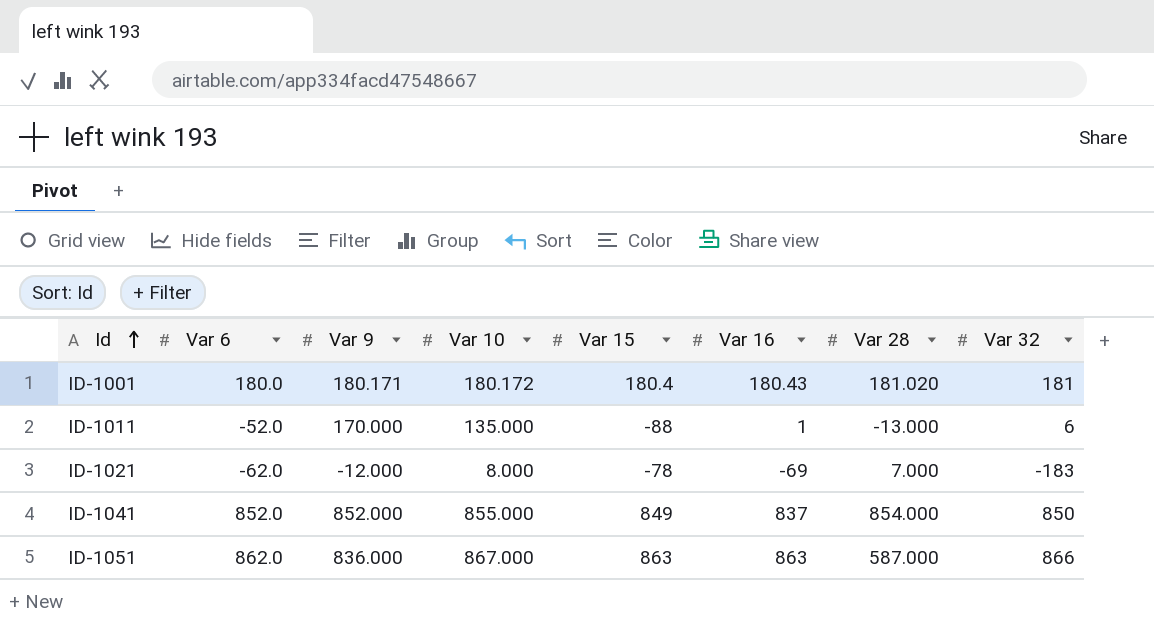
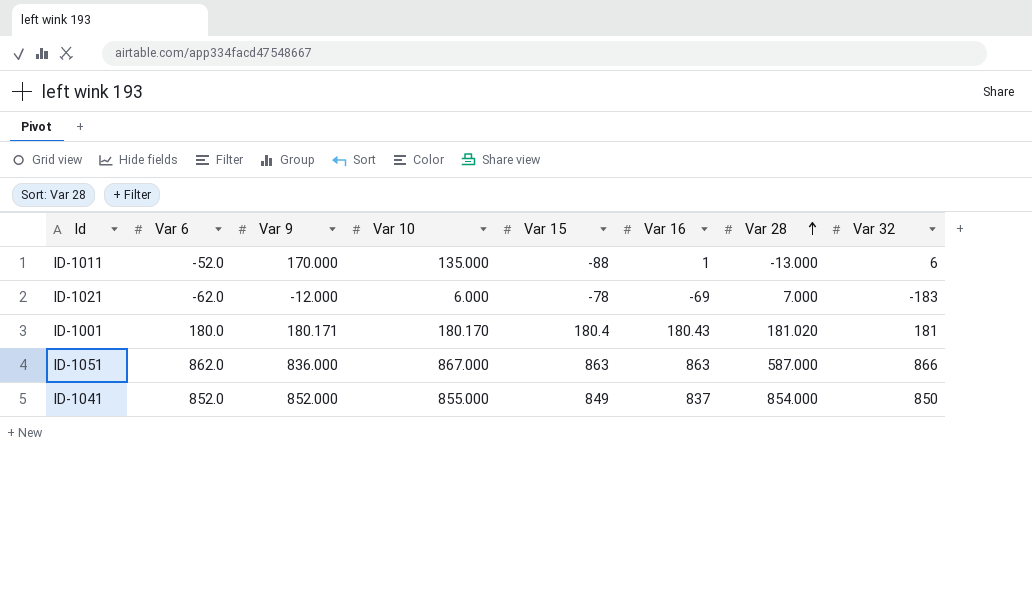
row order: Id ascending -> Var 28 ascending
ID-1021 | Var 10: 8.000 -> 6.000
ID-1001 | Var 10: 180.172 -> 180.170

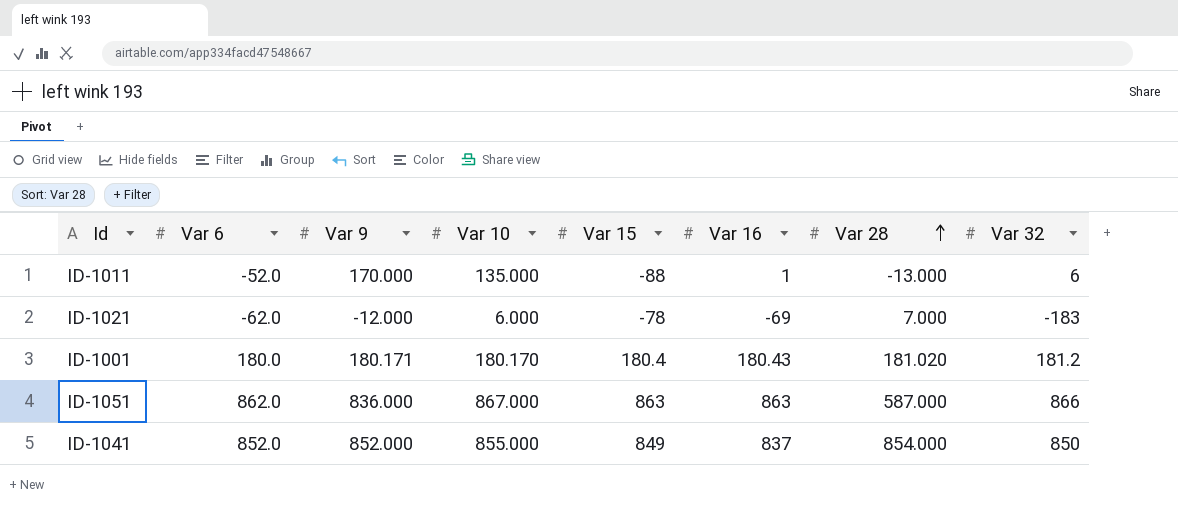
ID-1001 | Var 32: 181 -> 181.2

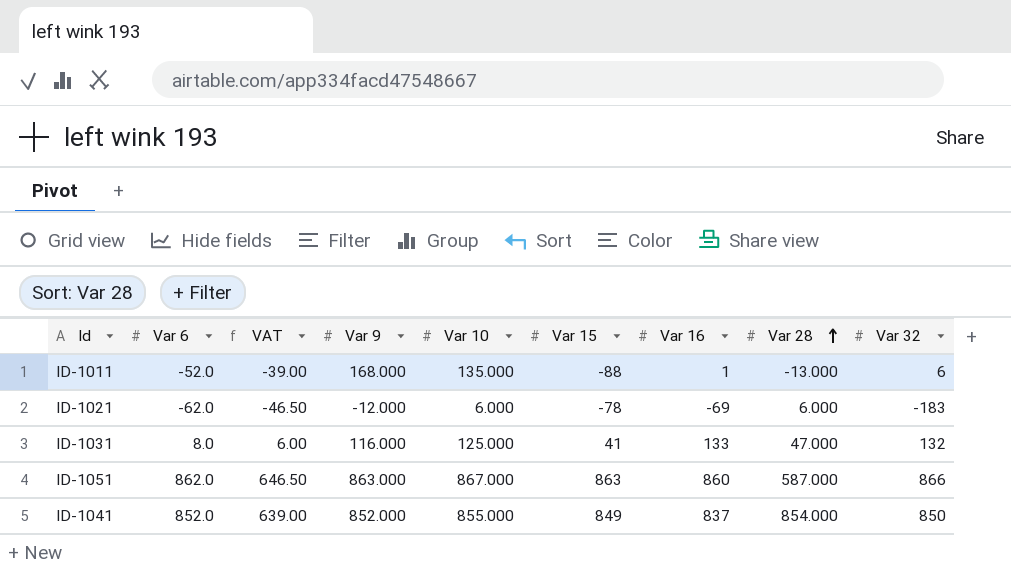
column VAT | formula: none -> [Var 6] * 0.75
row ID-1001: 180.0 | 180.171 | 180.170 | 180.4 | 180.43 | 181.020 | 181.2 -> none
ID-1011 | Var 9: 170.000 -> 168.000
ID-1021 | Var 28: 7.000 -> 6.000
row ID-1031: none -> 8.0 | 6.00 | 116.000 | 125.000 | 41 | 133 | 47.000 | 132
ID-1051 | Var 9: 836.000 -> 863.000
ID-1051 | Var 16: 863 -> 860

